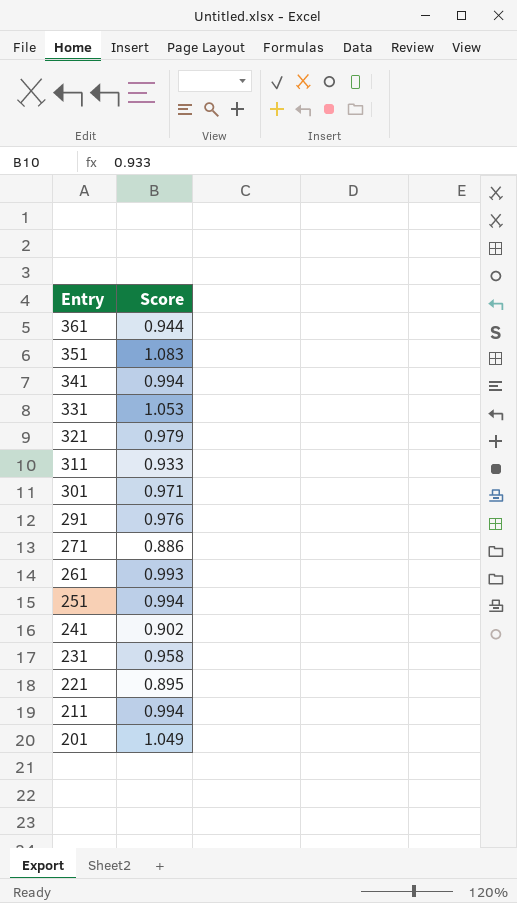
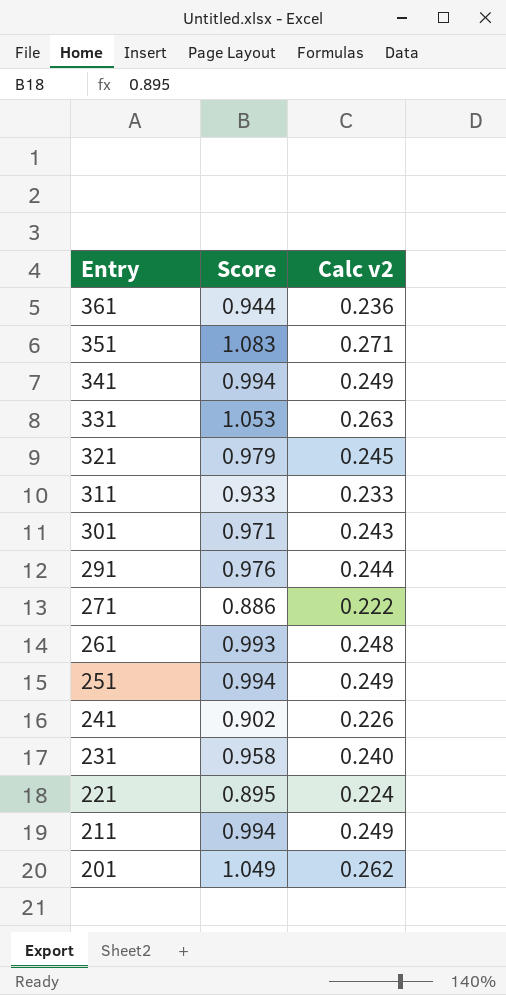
column Calc v2 | formula: none -> [Score] * 0.25

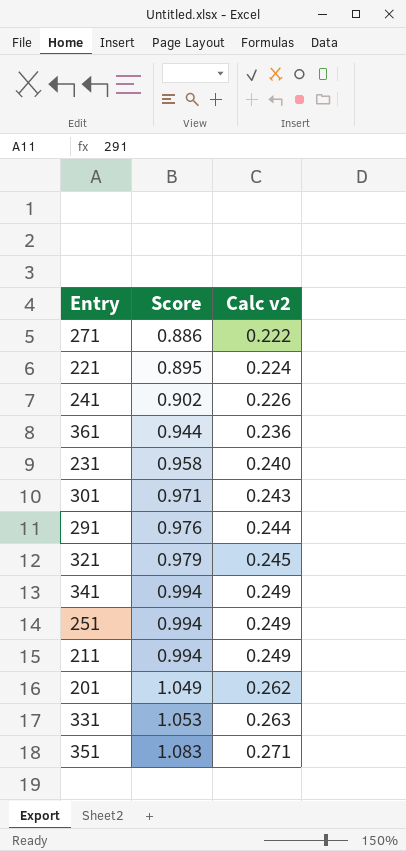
row order: Entry descending -> Score ascending
row 311: 0.933 | 0.233 -> none
row 261: 0.993 | 0.248 -> none

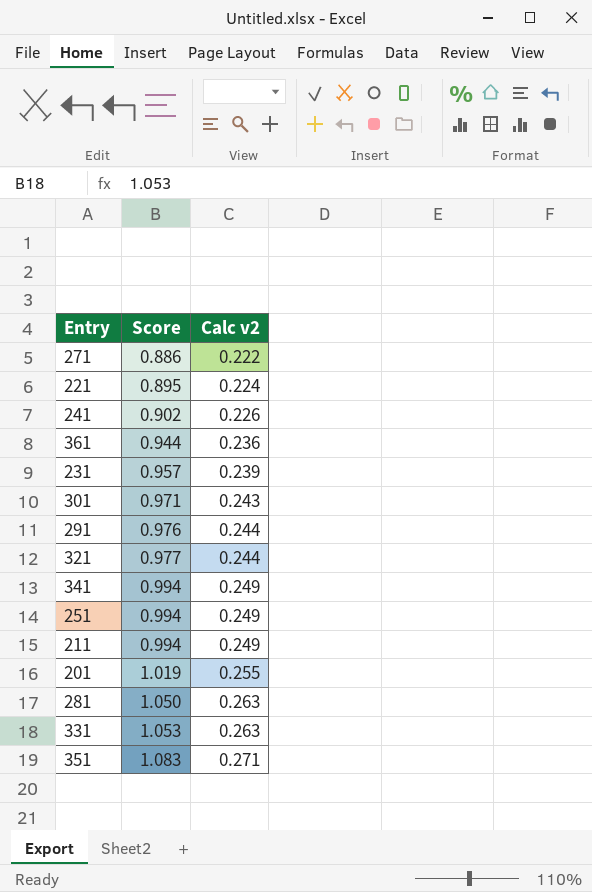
231 | Score: 0.958 -> 0.957
231 | Calc v2: 0.240 -> 0.239
321 | Score: 0.979 -> 0.977
321 | Calc v2: 0.245 -> 0.244
201 | Score: 1.049 -> 1.019
201 | Calc v2: 0.262 -> 0.255
row 281: none -> 1.050 | 0.263

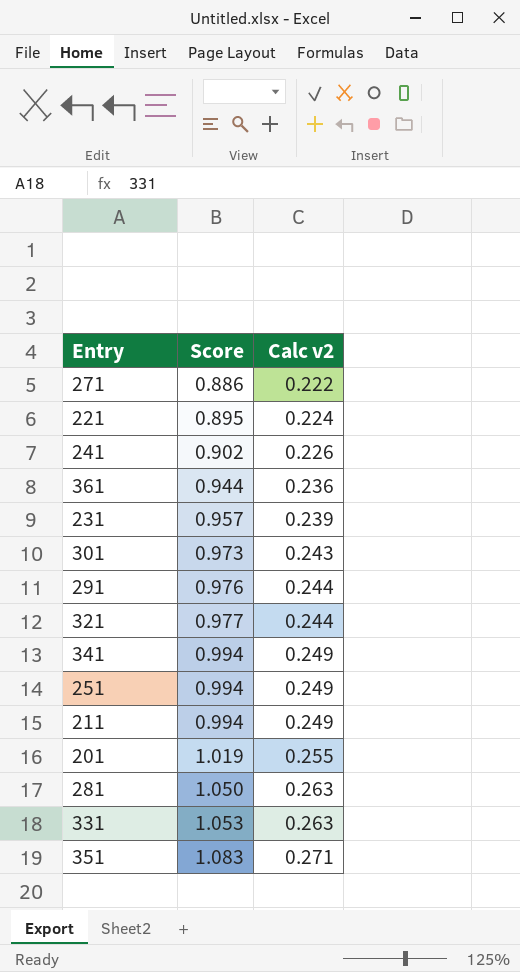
301 | Score: 0.971 -> 0.973

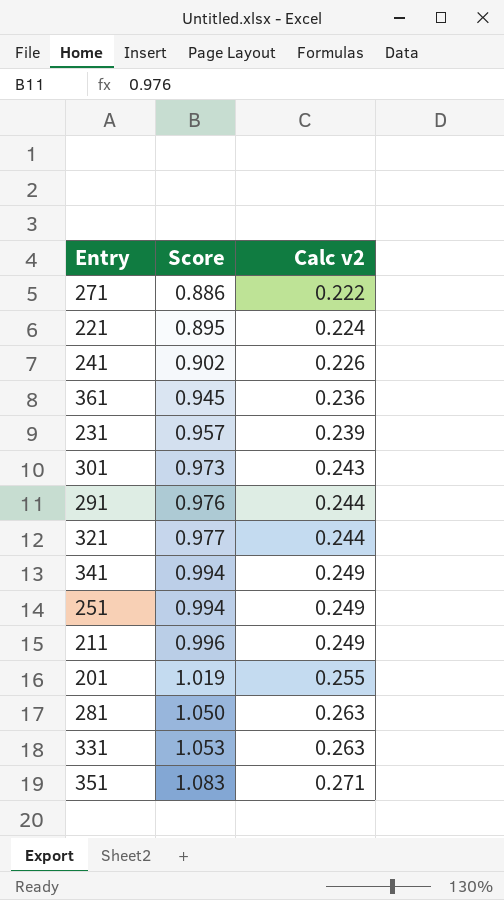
361 | Score: 0.944 -> 0.945
211 | Score: 0.994 -> 0.996

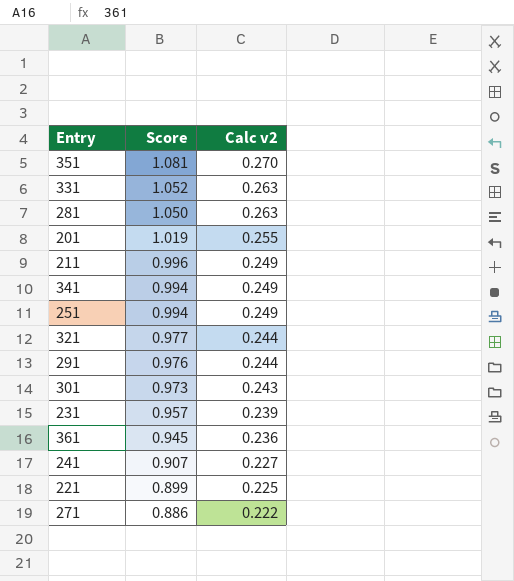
row order: Score ascending -> Score descending
351 | Score: 1.083 -> 1.081
351 | Calc v2: 0.271 -> 0.270
331 | Score: 1.053 -> 1.052
241 | Score: 0.902 -> 0.907
241 | Calc v2: 0.226 -> 0.227
221 | Score: 0.895 -> 0.899
221 | Calc v2: 0.224 -> 0.225

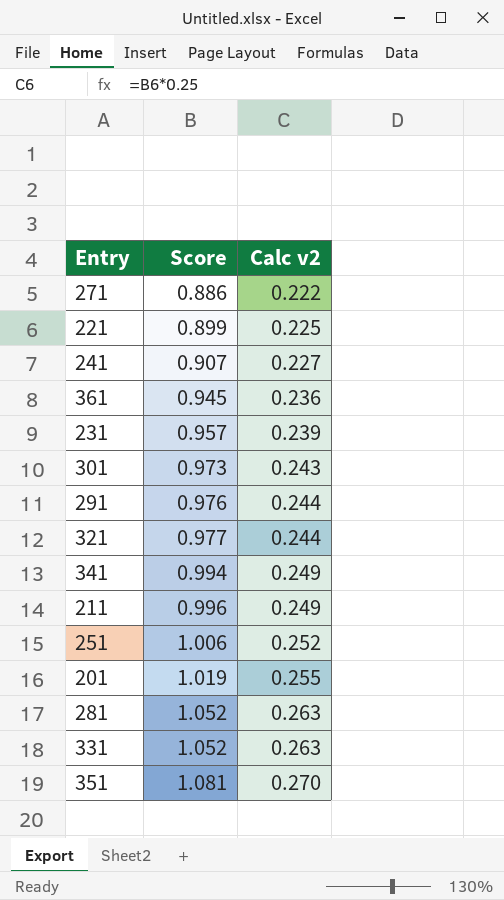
row order: Score descending -> Score ascending
251 | Score: 0.994 -> 1.006
251 | Calc v2: 0.249 -> 0.252
281 | Score: 1.050 -> 1.052

